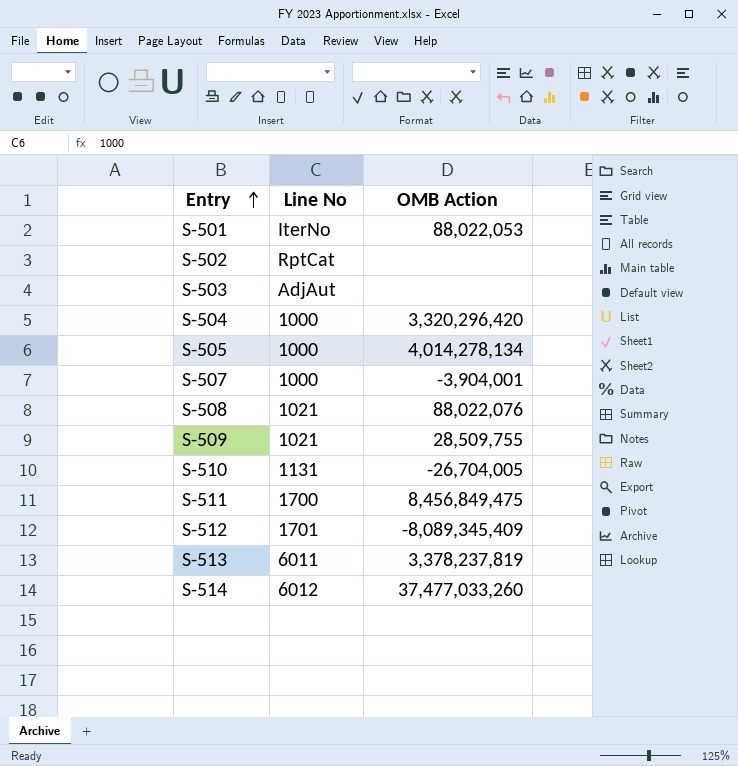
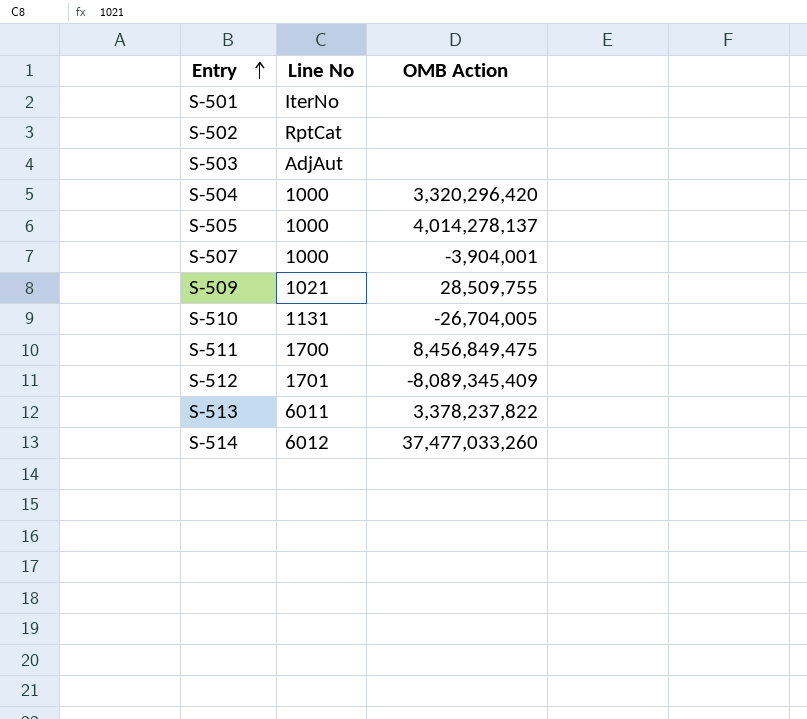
row S-508: 1021 | 88,022,076 -> none
S-501 | OMB Action: 88,022,053 -> none
S-505 | OMB Action: 4,014,278,134 -> 4,014,278,137
S-513 | OMB Action: 3,378,237,819 -> 3,378,237,822

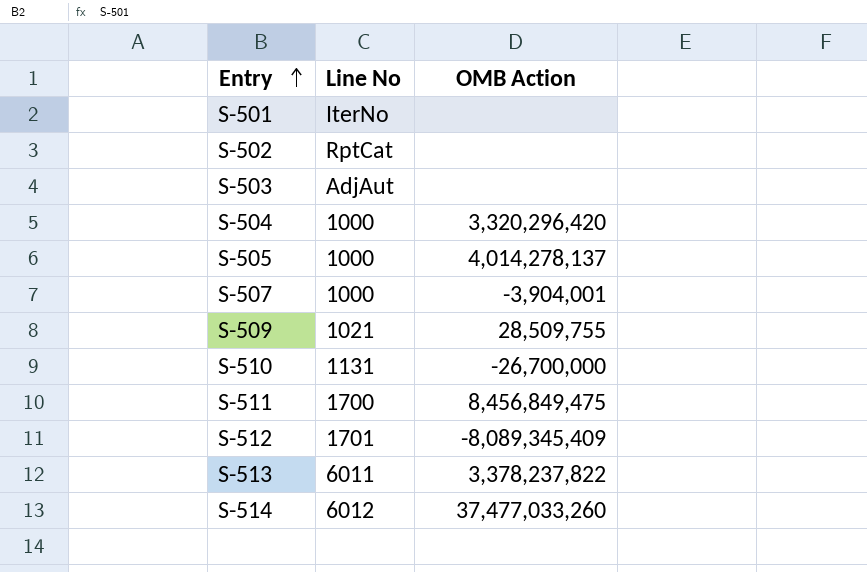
S-510 | OMB Action: -26,704,005 -> -26,700,000

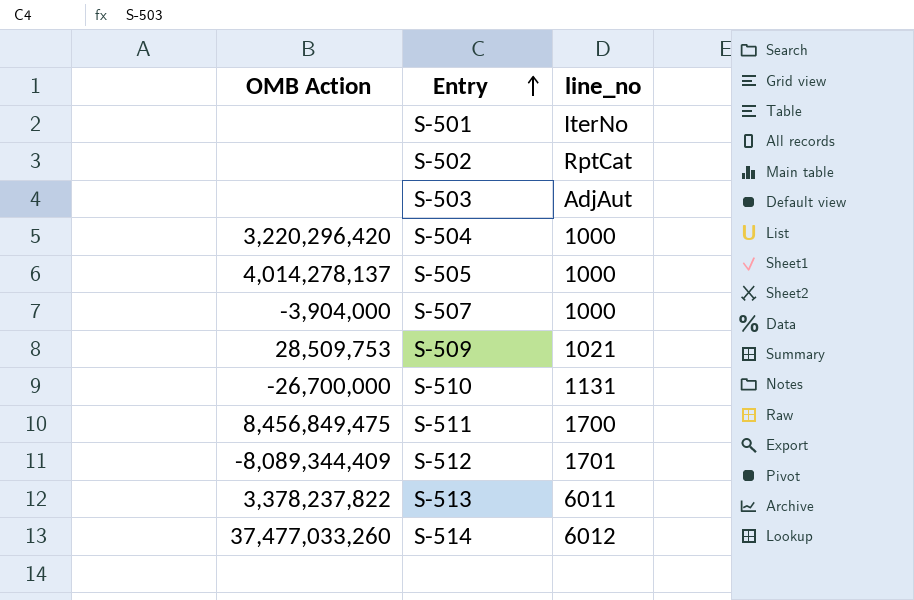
column OMB Action | position: 3 -> 1
column name: Line No -> line_no
S-504 | OMB Action: 3,320,296,420 -> 3,220,296,420
S-507 | OMB Action: -3,904,001 -> -3,904,000
S-509 | OMB Action: 28,509,755 -> 28,509,753
S-512 | OMB Action: -8,089,345,409 -> -8,089,344,409

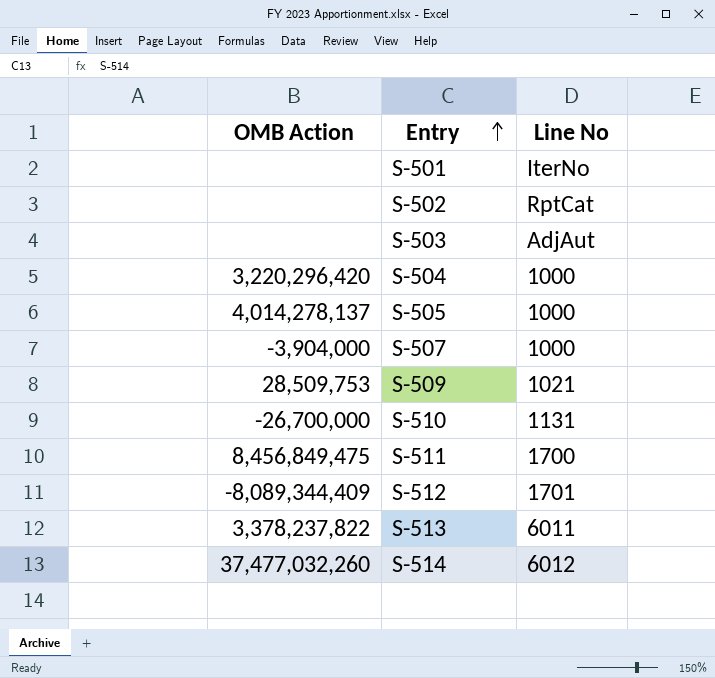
column name: line_no -> Line No
S-514 | OMB Action: 37,477,033,260 -> 37,477,032,260

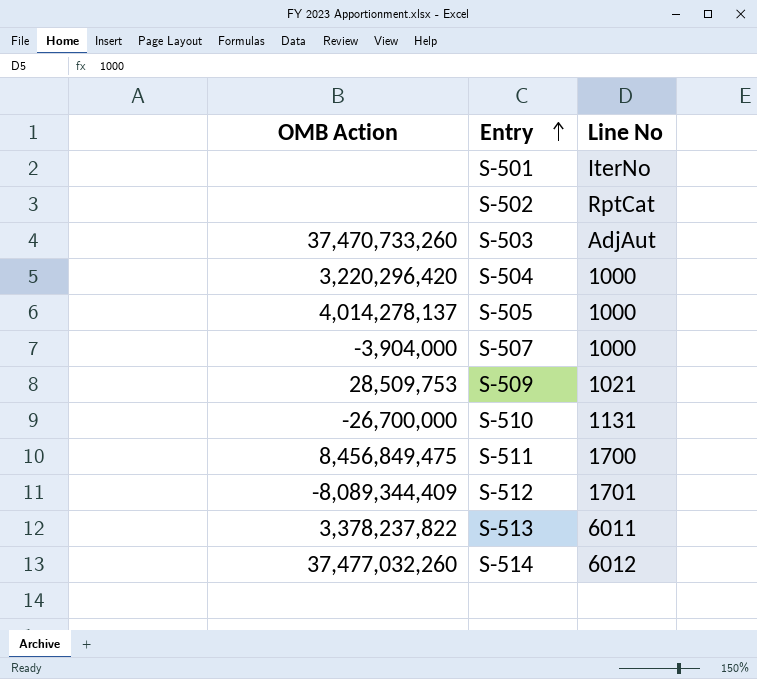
S-503 | OMB Action: none -> 37,470,733,260

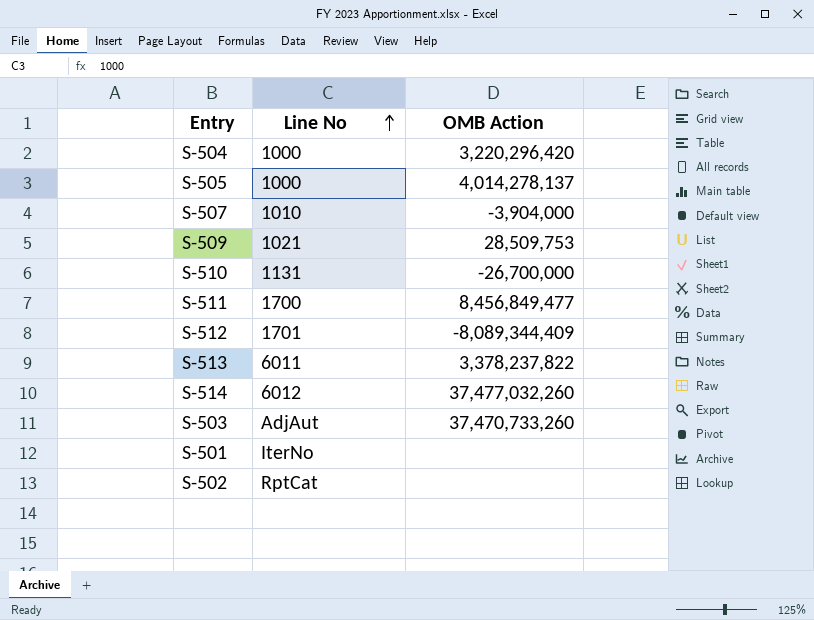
row order: Entry ascending -> Line No ascending
column OMB Action | position: 1 -> 3
S-507 | Line No: 1000 -> 1010
S-511 | OMB Action: 8,456,849,475 -> 8,456,849,477

